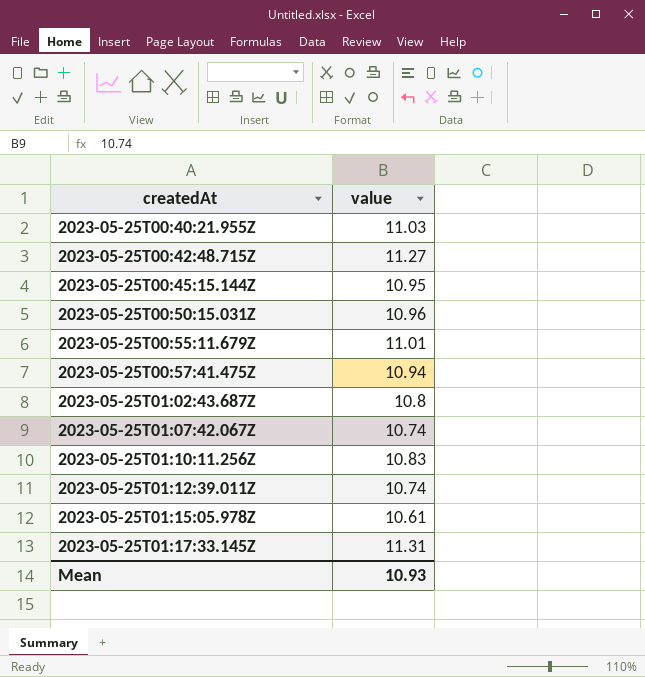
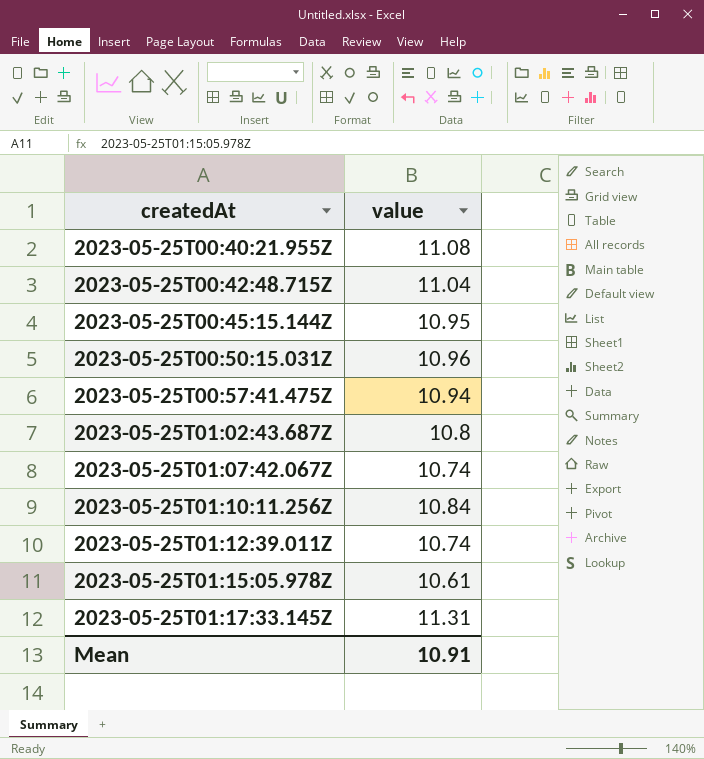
row 2023-05-25T00:55:11.679Z: 11.01 -> none
2023-05-25T00:40:21.955Z | value: 11.03 -> 11.08
2023-05-25T00:42:48.715Z | value: 11.27 -> 11.04
2023-05-25T01:10:11.256Z | value: 10.83 -> 10.84
Mean | value: 10.93 -> 10.91

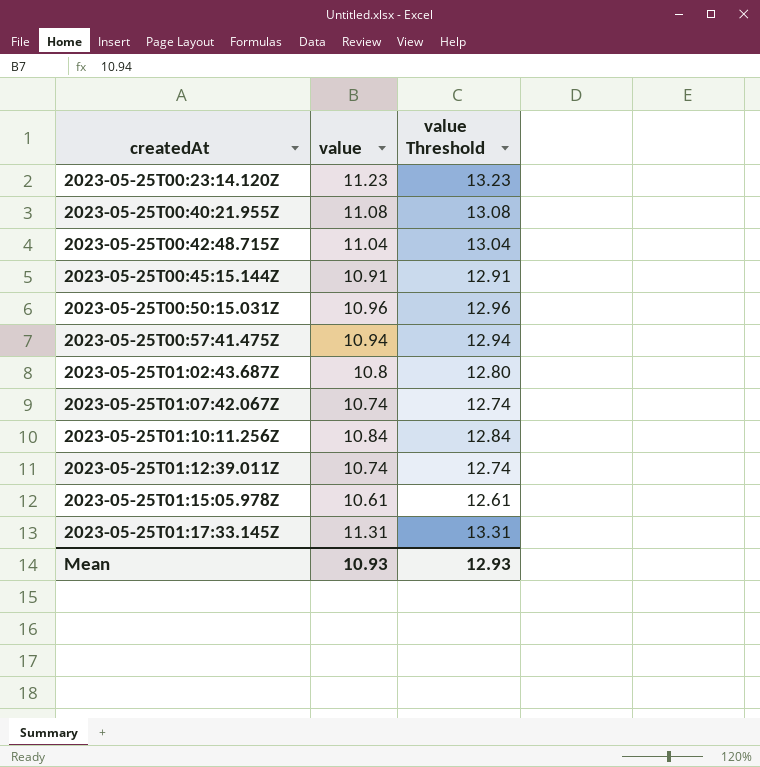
column value Threshold | formula: none -> [value] + 2
row 2023-05-25T00:23:14.120Z: none -> 11.23 | 13.23
2023-05-25T00:45:15.144Z | value: 10.95 -> 10.91
Mean | value: 10.91 -> 10.93

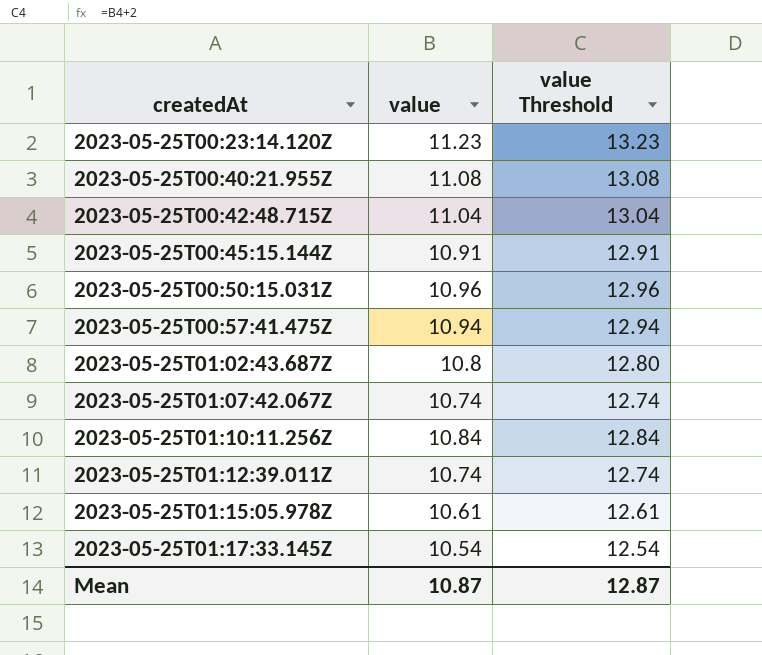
2023-05-25T01:17:33.145Z | value: 11.31 -> 10.54
2023-05-25T01:17:33.145Z | value Threshold: 13.31 -> 12.54
Mean | value: 10.93 -> 10.87
Mean | value Threshold: 12.93 -> 12.87

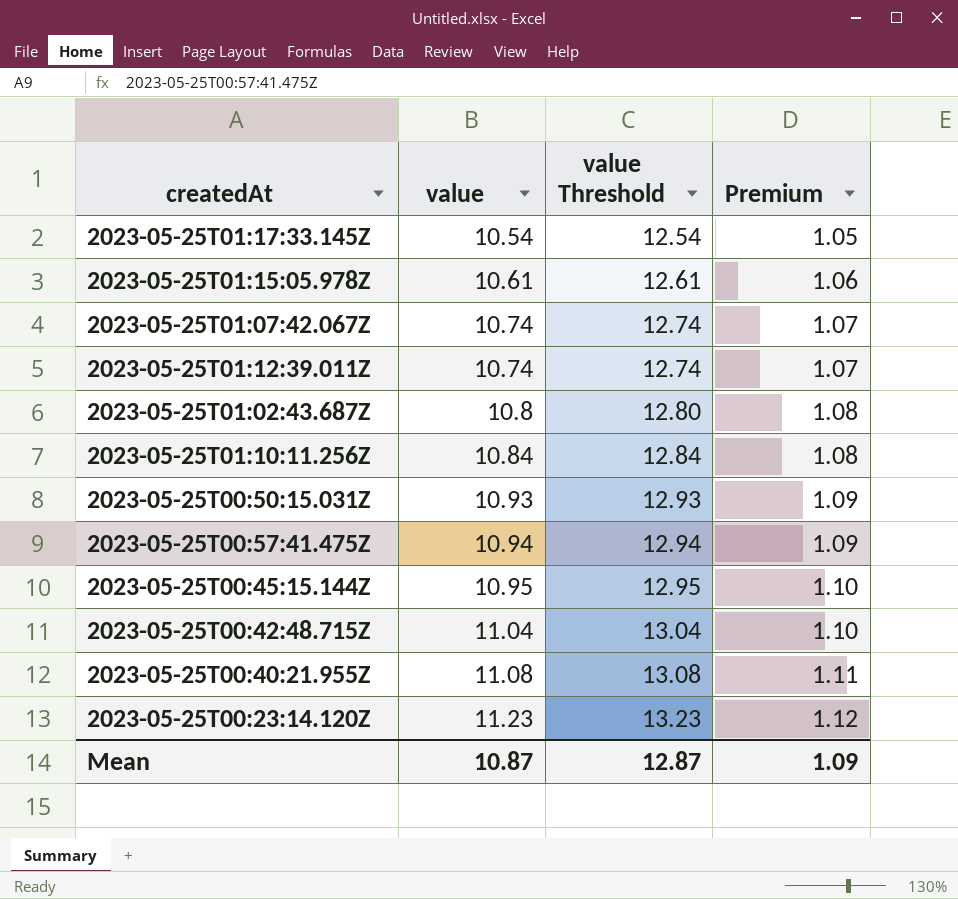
row order: createdAt ascending -> value ascending
column Premium | formula: none -> [value] * 0.1
2023-05-25T00:50:15.031Z | value: 10.96 -> 10.93
2023-05-25T00:50:15.031Z | value Threshold: 12.96 -> 12.93
2023-05-25T00:45:15.144Z | value: 10.91 -> 10.95
2023-05-25T00:45:15.144Z | value Threshold: 12.91 -> 12.95

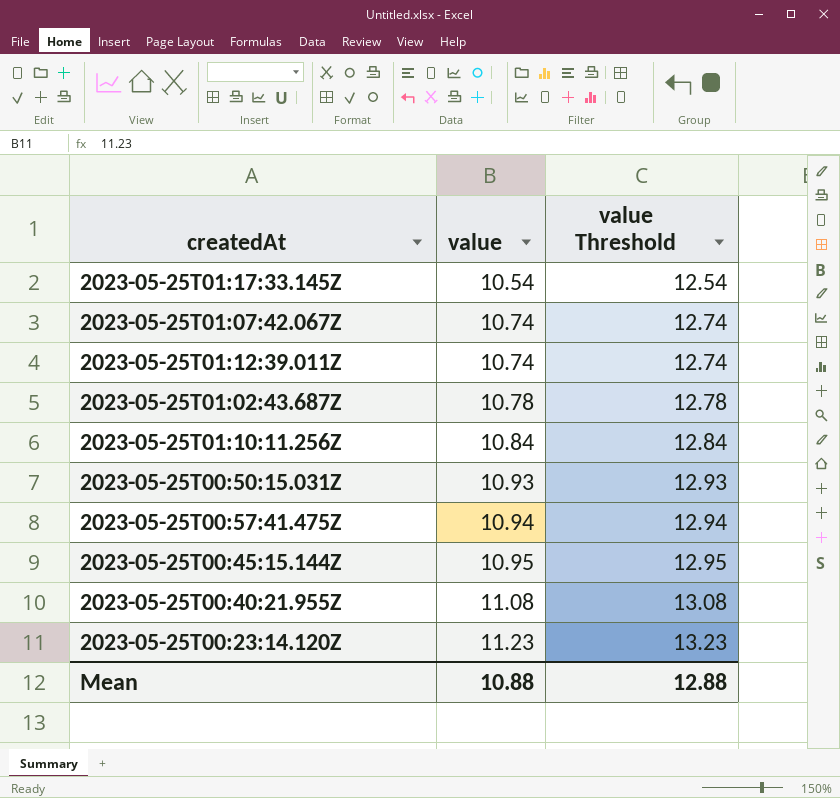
column Premium | formula: [value] * 0.1 -> none
row 2023-05-25T01:15:05.978Z: 10.61 | 12.61 | 1.06 -> none
row 2023-05-25T00:42:48.715Z: 11.04 | 13.04 | 1.10 -> none
2023-05-25T01:02:43.687Z | value: 10.8 -> 10.78
2023-05-25T01:02:43.687Z | value Threshold: 12.80 -> 12.78
Mean | value: 10.87 -> 10.88
Mean | value Threshold: 12.87 -> 12.88

